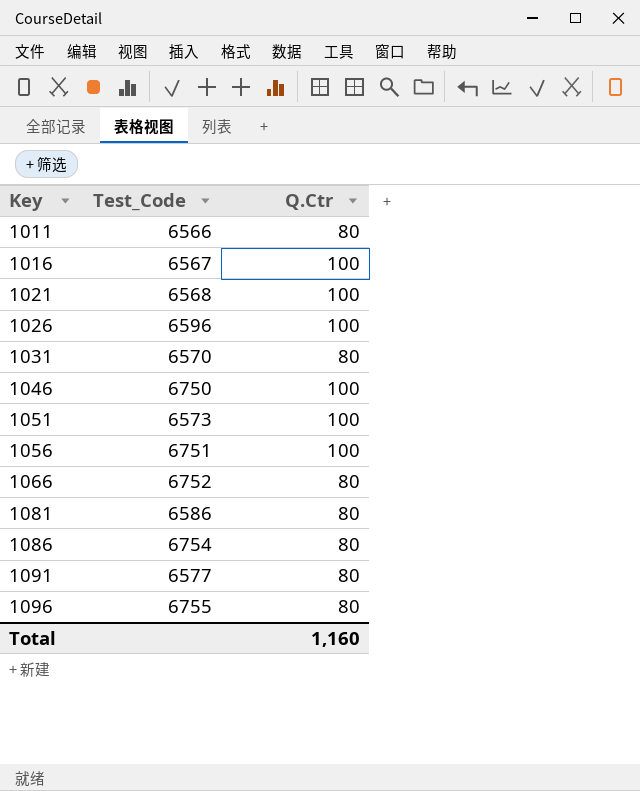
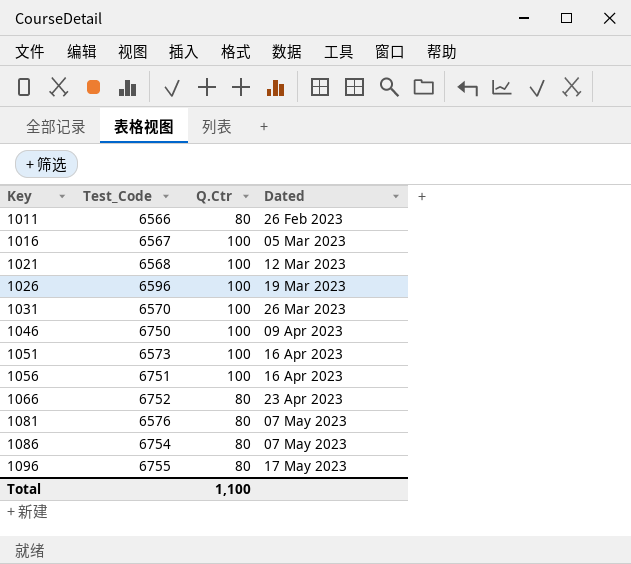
column Dated | position: none -> 4
row 1091: 6577 | 80 -> none
1031 | Q.Ctr: 80 -> 100
1081 | Test_Code: 6586 -> 6576
Total | Q.Ctr: 1,160 -> 1,100

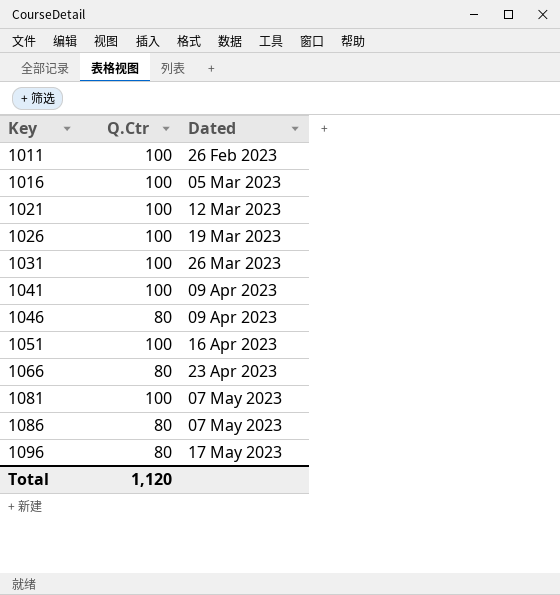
column Test_Code | position: 2 -> none
row 1056: 6751 | 100 | 16 Apr 2023 -> none
1011 | Q.Ctr: 80 -> 100
row 1041: none -> 100 | 09 Apr 2023
1046 | Q.Ctr: 100 -> 80
1081 | Q.Ctr: 80 -> 100
Total | Q.Ctr: 1,100 -> 1,120

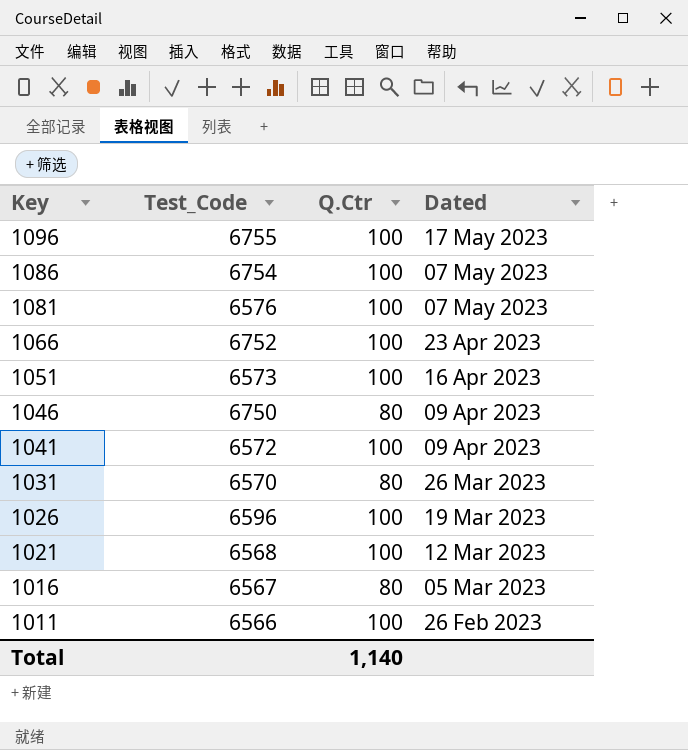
row order: Key ascending -> Key descending
column Test_Code | position: none -> 2
1096 | Q.Ctr: 80 -> 100
1086 | Q.Ctr: 80 -> 100
1066 | Q.Ctr: 80 -> 100
1031 | Q.Ctr: 100 -> 80
1016 | Q.Ctr: 100 -> 80
Total | Q.Ctr: 1,120 -> 1,140

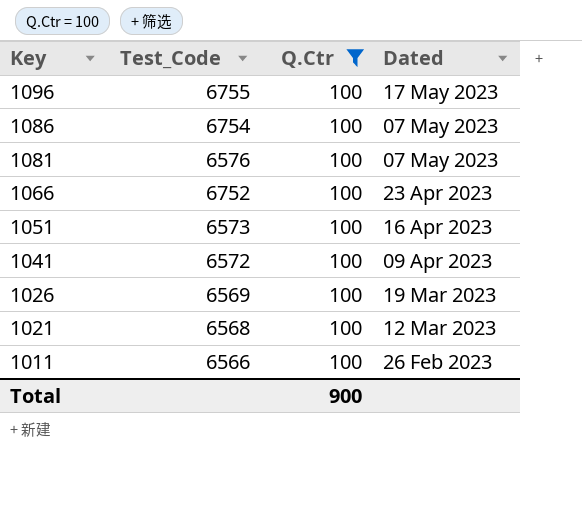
filter: none -> Q.Ctr = 100
1026 | Test_Code: 6596 -> 6569
Total | Q.Ctr: 1,140 -> 900

